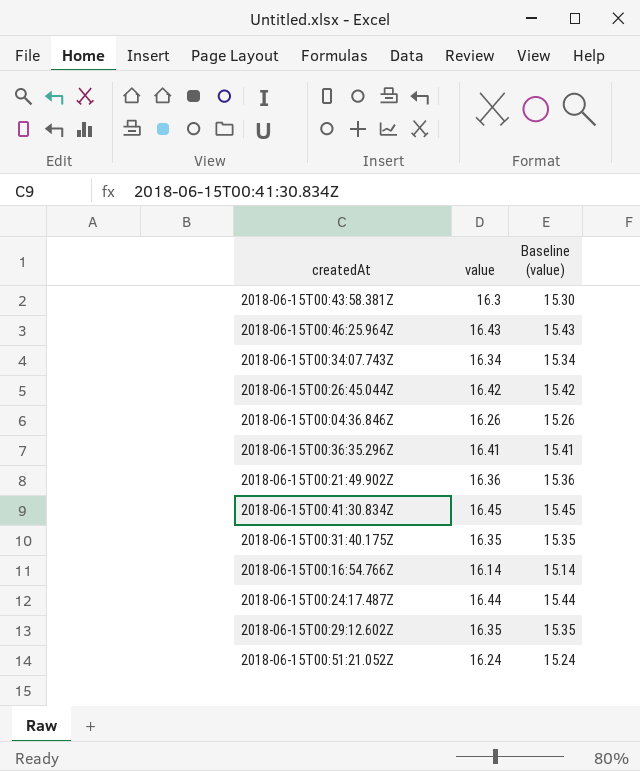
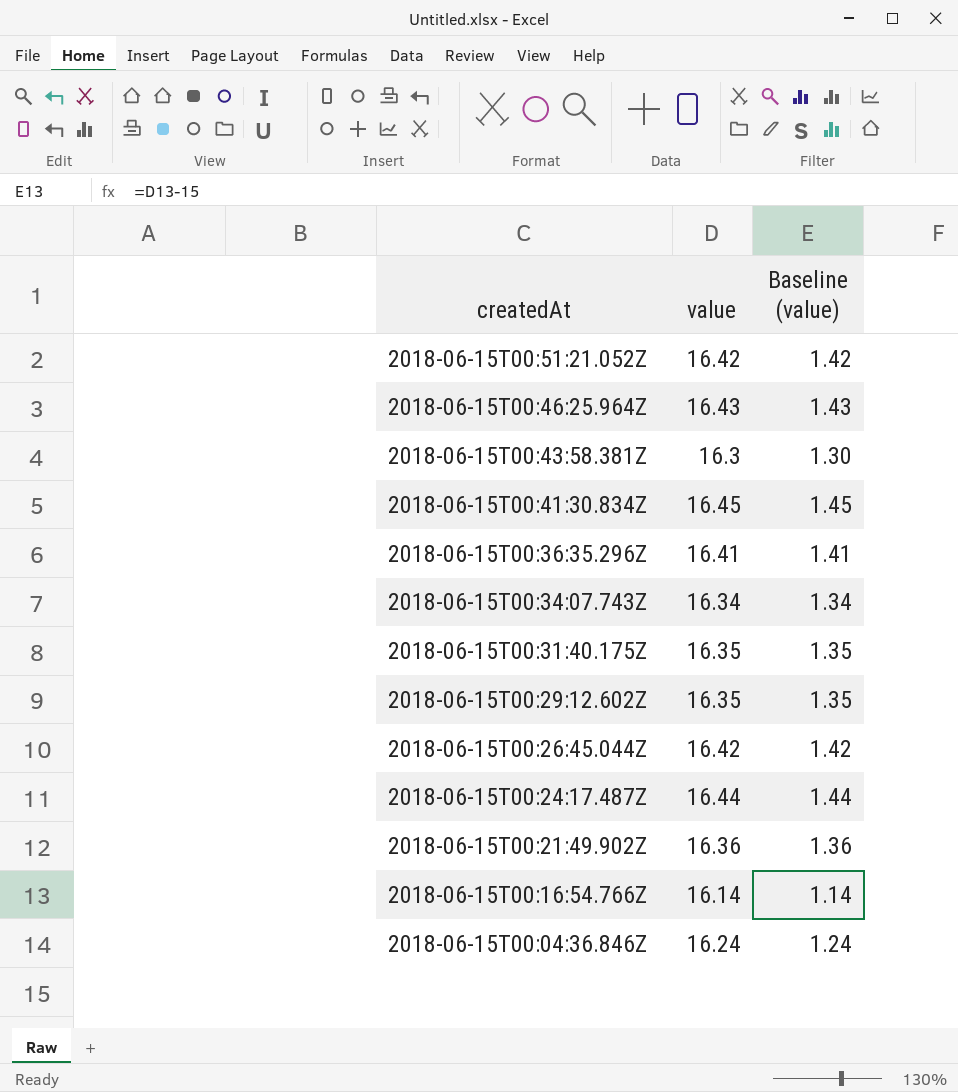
row order: none -> createdAt descending
column Baseline (value) | formula: [value] - 1 -> [value] - 15
2018-06-15T00:51:21.052Z | value: 16.24 -> 16.42
2018-06-15T00:04:36.846Z | value: 16.26 -> 16.24

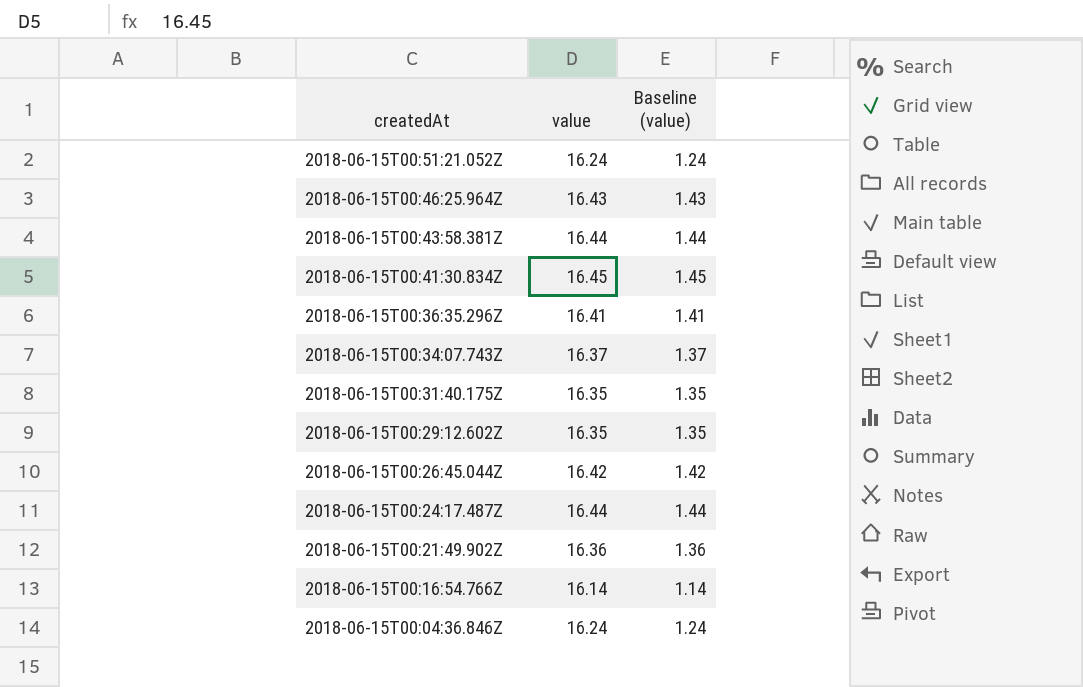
2018-06-15T00:51:21.052Z | value: 16.42 -> 16.24
2018-06-15T00:51:21.052Z | Baseline (value): 1.42 -> 1.24
2018-06-15T00:43:58.381Z | value: 16.3 -> 16.44
2018-06-15T00:43:58.381Z | Baseline (value): 1.30 -> 1.44
2018-06-15T00:34:07.743Z | value: 16.34 -> 16.37
2018-06-15T00:34:07.743Z | Baseline (value): 1.34 -> 1.37

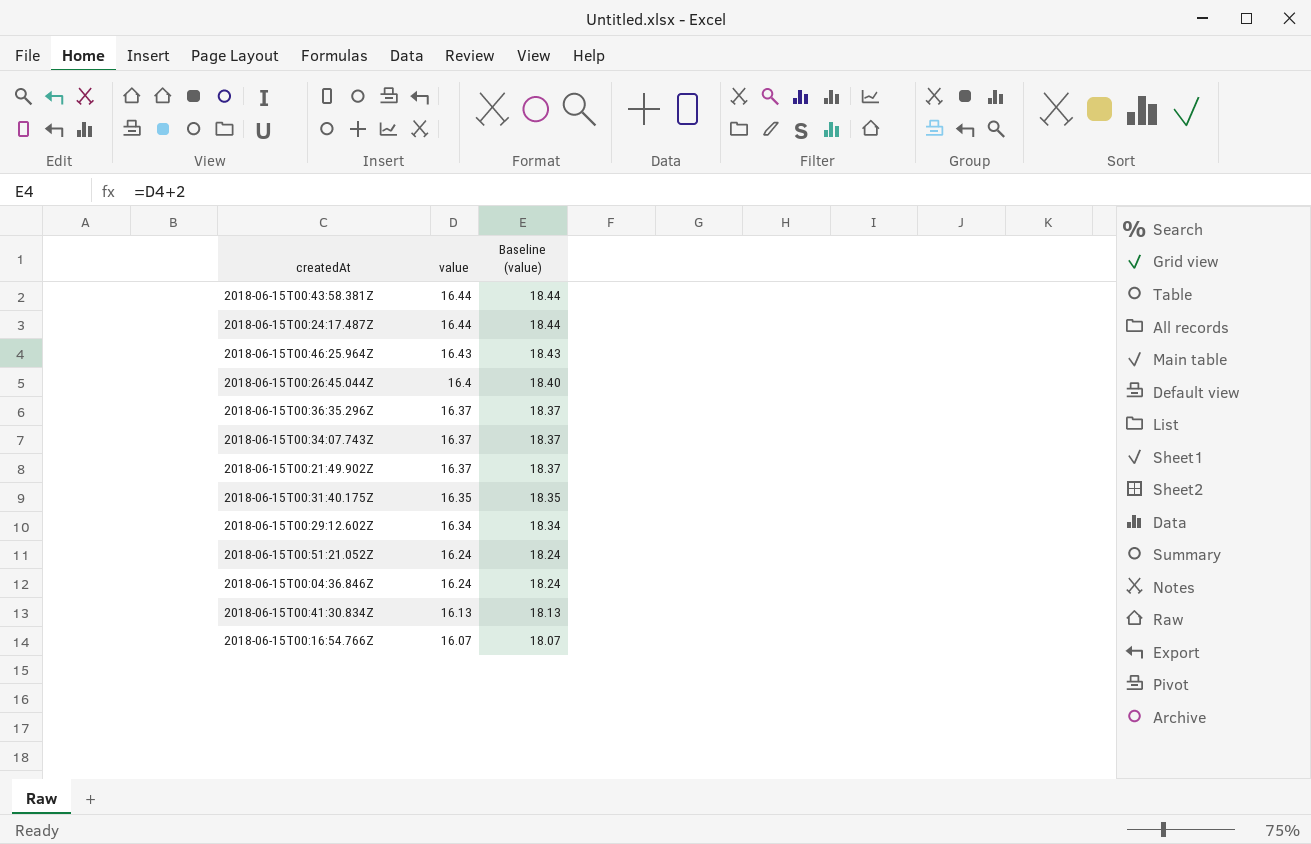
row order: createdAt descending -> value descending
column Baseline (value) | formula: [value] - 15 -> [value] + 2
2018-06-15T00:26:45.044Z | value: 16.42 -> 16.4
2018-06-15T00:36:35.296Z | value: 16.41 -> 16.37
2018-06-15T00:21:49.902Z | value: 16.36 -> 16.37
2018-06-15T00:29:12.602Z | value: 16.35 -> 16.34
2018-06-15T00:41:30.834Z | value: 16.45 -> 16.13
2018-06-15T00:16:54.766Z | value: 16.14 -> 16.07

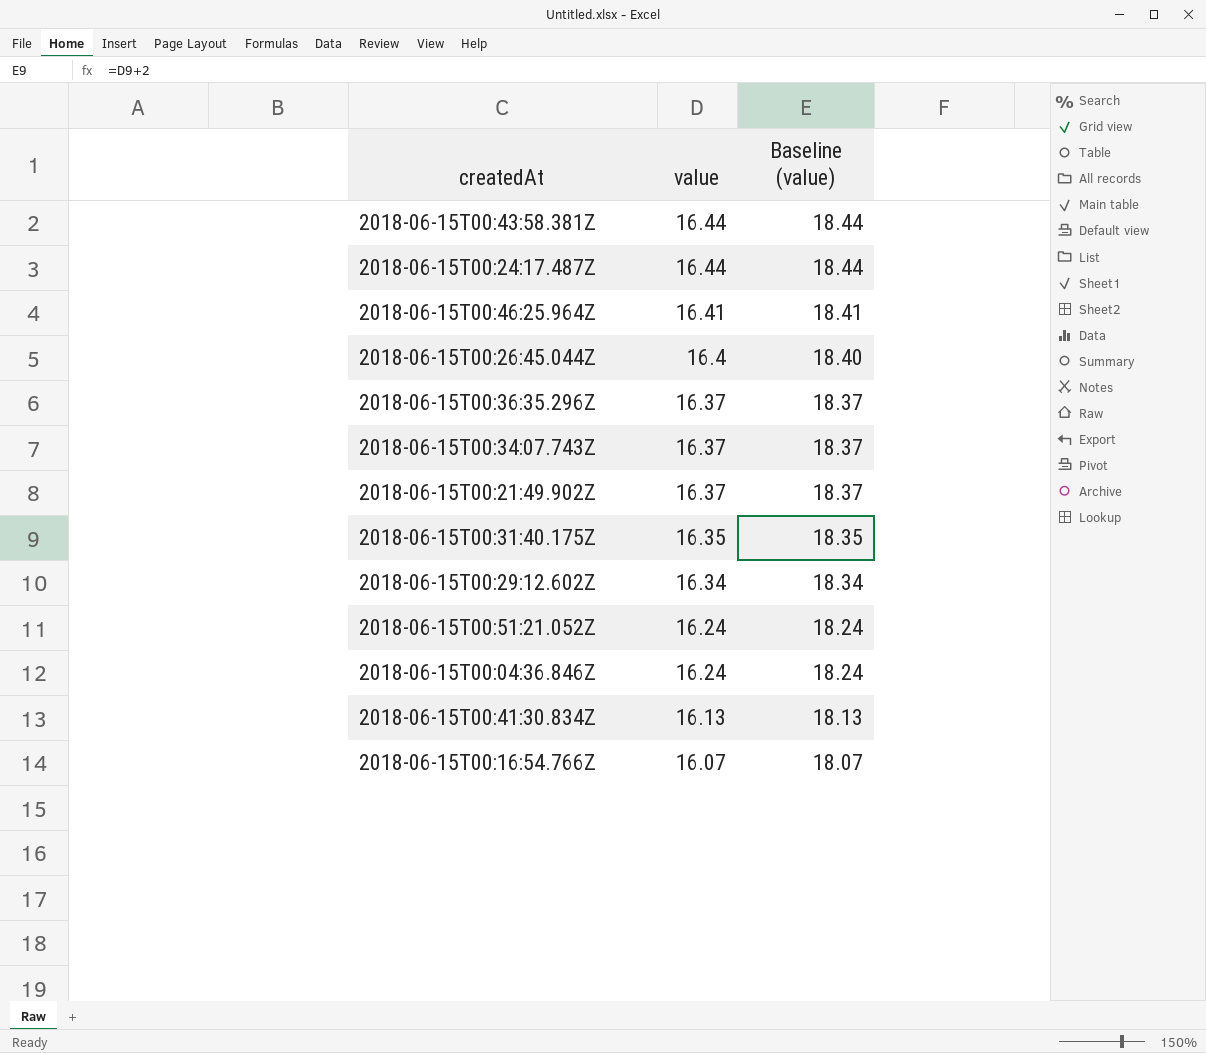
2018-06-15T00:46:25.964Z | value: 16.43 -> 16.41
2018-06-15T00:46:25.964Z | Baseline (value): 18.43 -> 18.41

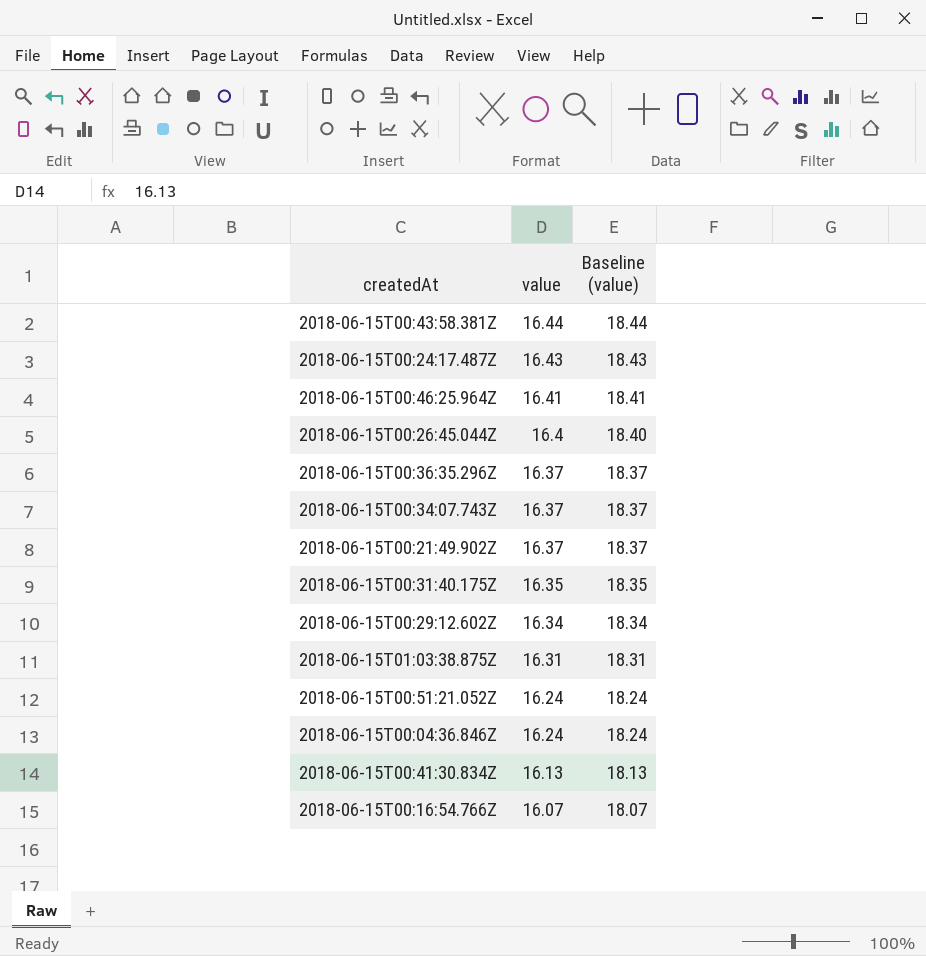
2018-06-15T00:24:17.487Z | value: 16.44 -> 16.43
2018-06-15T00:24:17.487Z | Baseline (value): 18.44 -> 18.43
row 2018-06-15T01:03:38.875Z: none -> 16.31 | 18.31

